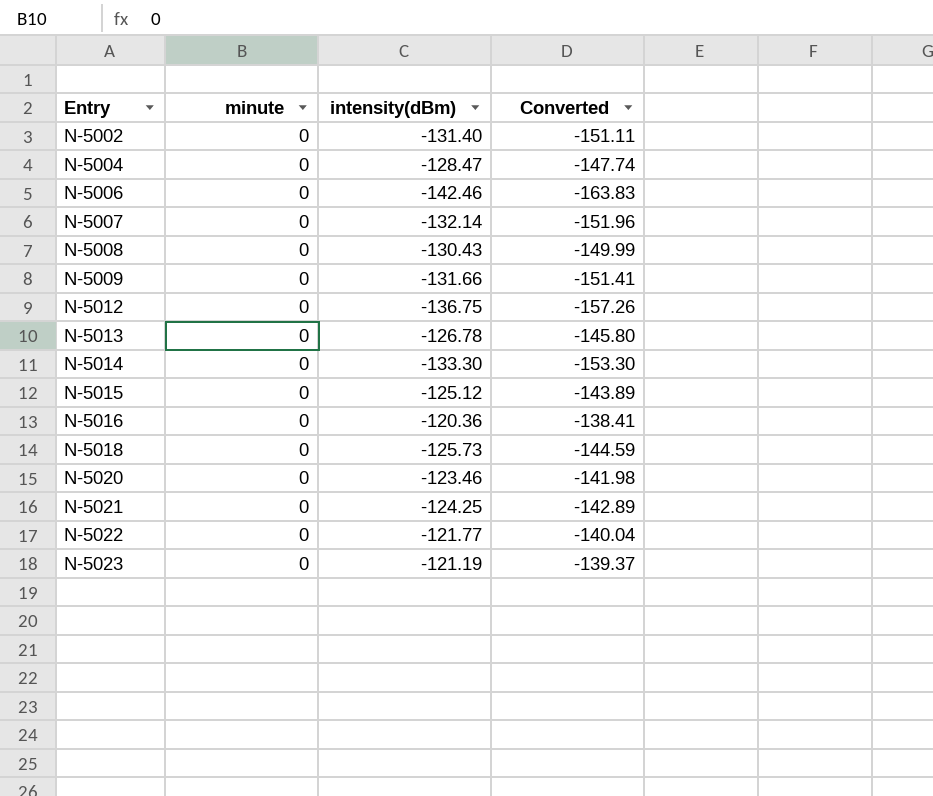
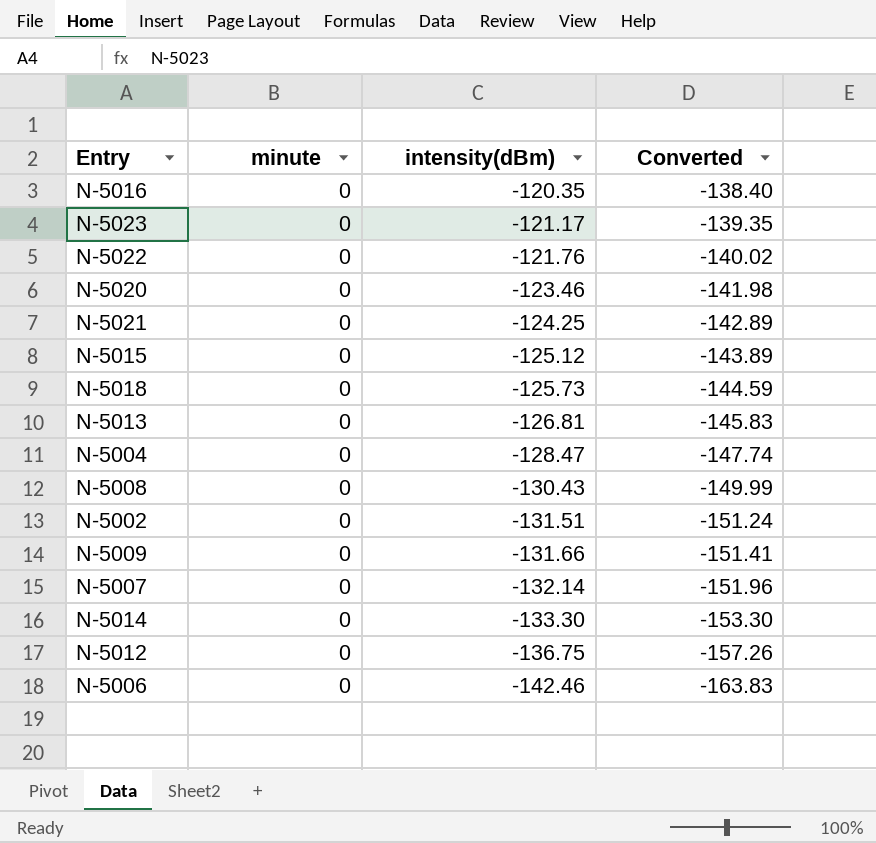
row order: Entry ascending -> intensity(dBm) descending
N-5016 | intensity(dBm): -120.36 -> -120.35
N-5016 | Converted: -138.41 -> -138.40
N-5023 | intensity(dBm): -121.19 -> -121.17
N-5023 | Converted: -139.37 -> -139.35
N-5022 | intensity(dBm): -121.77 -> -121.76
N-5022 | Converted: -140.04 -> -140.02
N-5013 | intensity(dBm): -126.78 -> -126.81
N-5013 | Converted: -145.80 -> -145.83
N-5002 | intensity(dBm): -131.40 -> -131.51
N-5002 | Converted: -151.11 -> -151.24

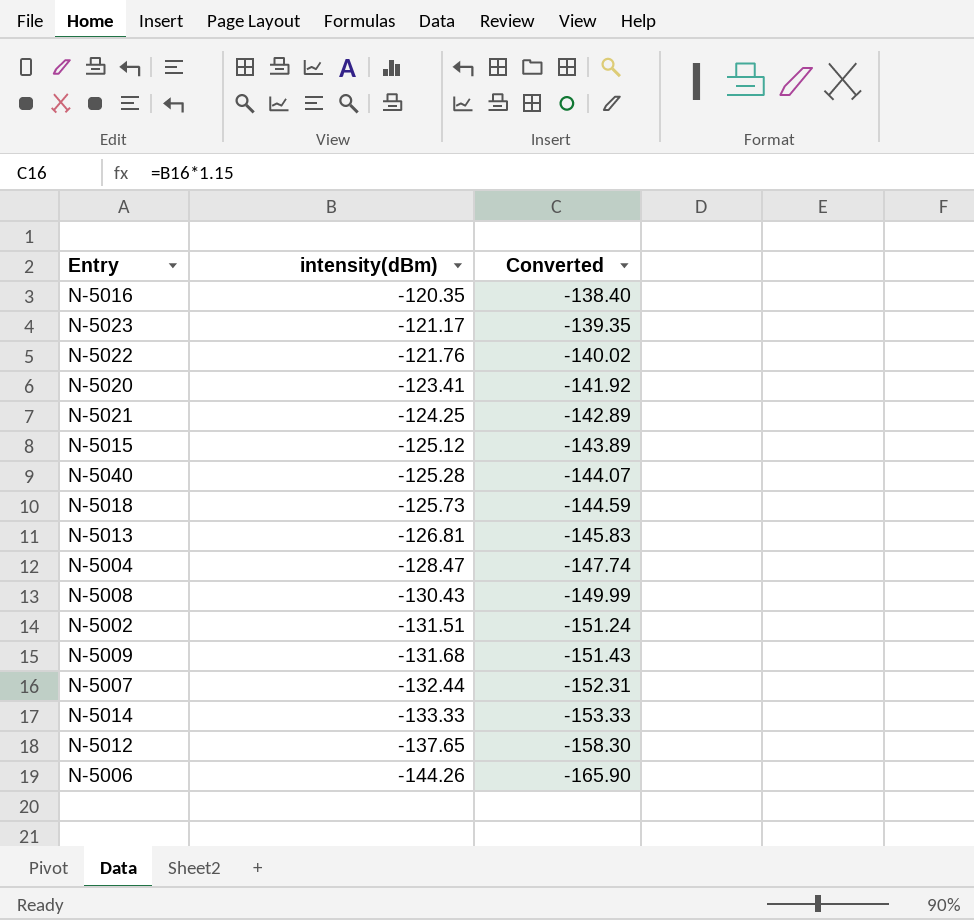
column minute | position: 2 -> none
N-5020 | intensity(dBm): -123.46 -> -123.41
N-5020 | Converted: -141.98 -> -141.92
row N-5040: none -> -125.28 | -144.07
N-5009 | intensity(dBm): -131.66 -> -131.68
N-5009 | Converted: -151.41 -> -151.43
N-5007 | intensity(dBm): -132.14 -> -132.44
N-5007 | Converted: -151.96 -> -152.31
N-5014 | intensity(dBm): -133.30 -> -133.33
N-5014 | Converted: -153.30 -> -153.33
N-5012 | intensity(dBm): -136.75 -> -137.65
N-5012 | Converted: -157.26 -> -158.30
N-5006 | intensity(dBm): -142.46 -> -144.26
N-5006 | Converted: -163.83 -> -165.90

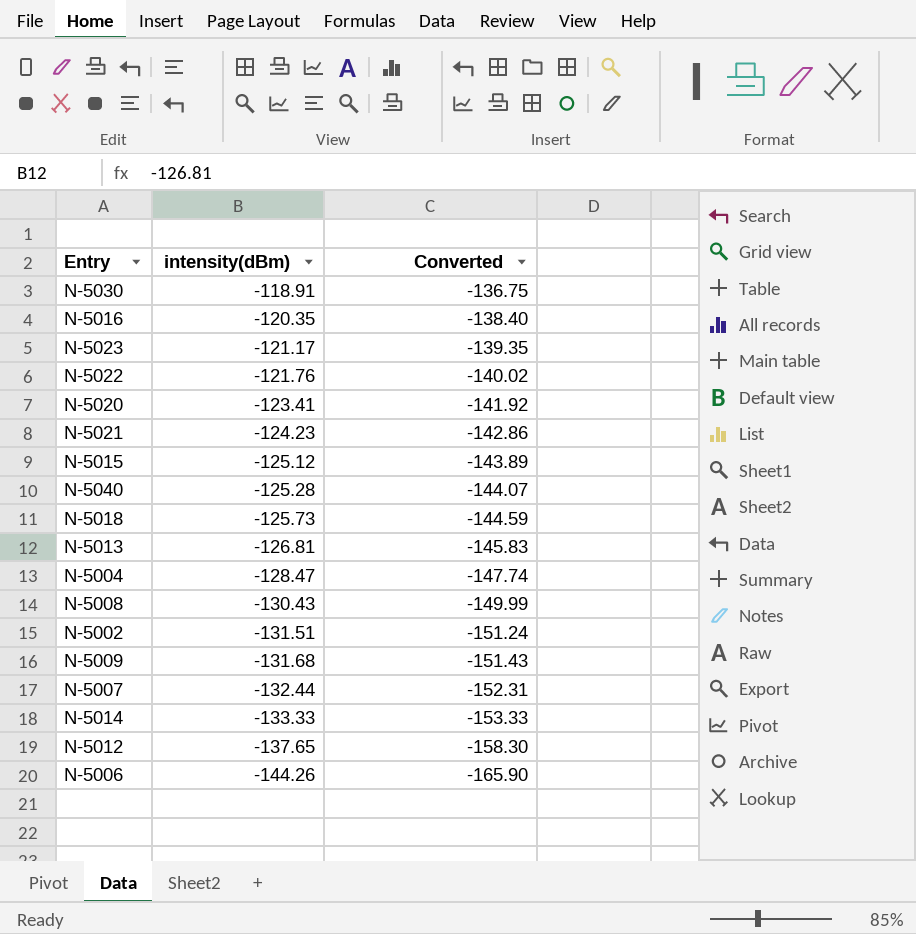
row N-5030: none -> -118.91 | -136.75
N-5021 | intensity(dBm): -124.25 -> -124.23
N-5021 | Converted: -142.89 -> -142.86

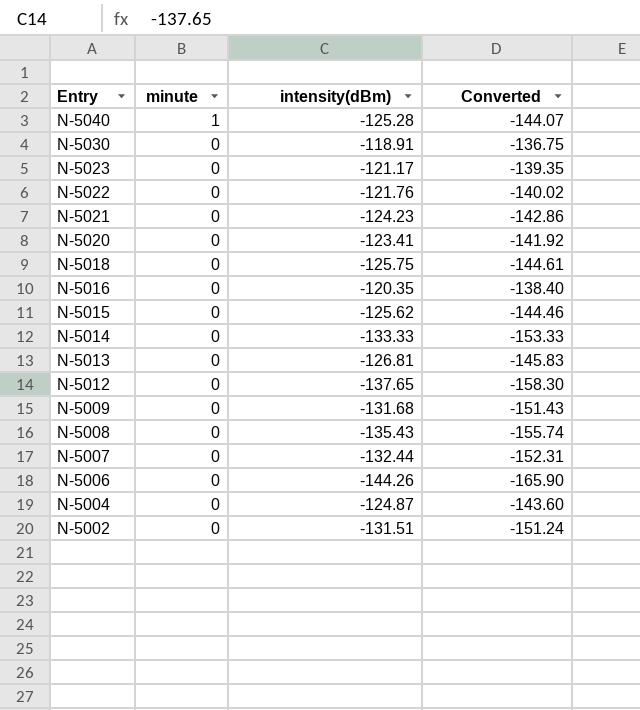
row order: intensity(dBm) descending -> Entry descending
column minute | position: none -> 2
N-5018 | intensity(dBm): -125.73 -> -125.75
N-5018 | Converted: -144.59 -> -144.61
N-5015 | intensity(dBm): -125.12 -> -125.62
N-5015 | Converted: -143.89 -> -144.46
N-5008 | intensity(dBm): -130.43 -> -135.43
N-5008 | Converted: -149.99 -> -155.74
N-5004 | intensity(dBm): -128.47 -> -124.87
N-5004 | Converted: -147.74 -> -143.60

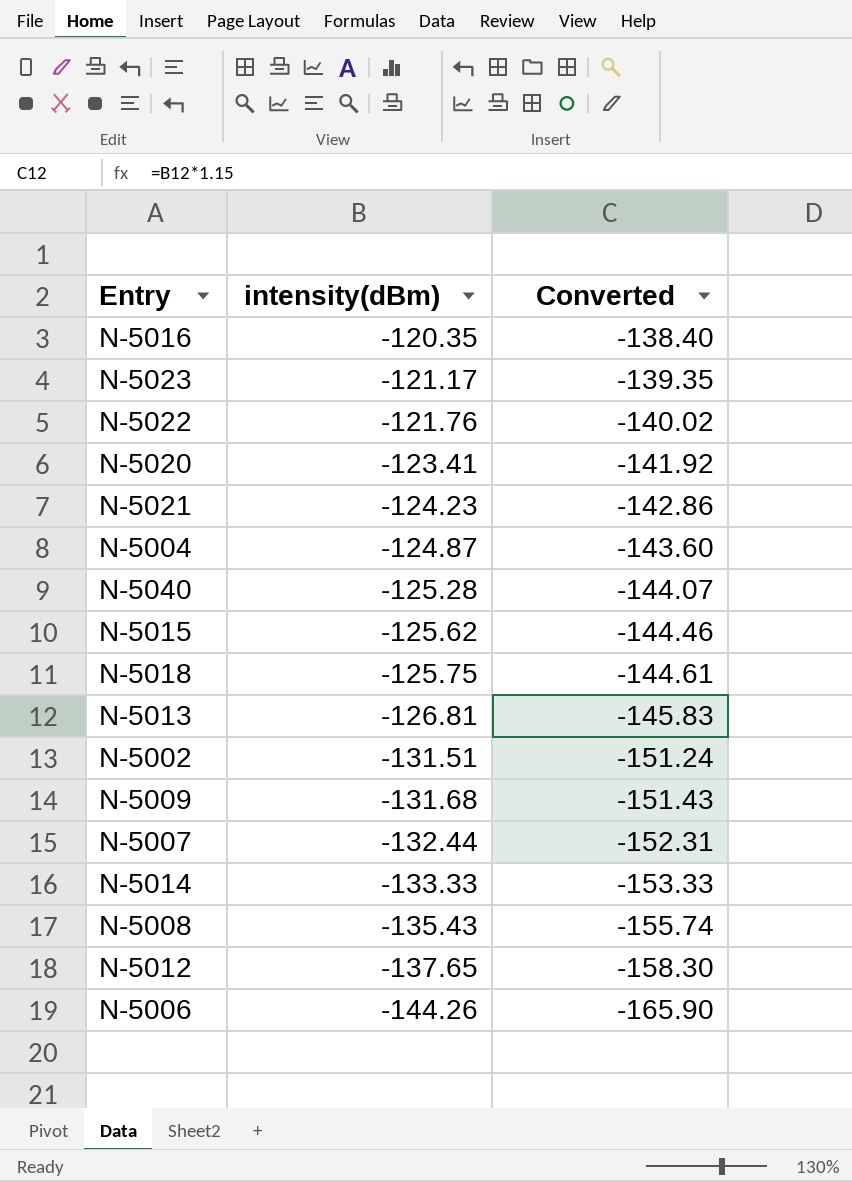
row order: Entry descending -> intensity(dBm) descending
column minute | position: 2 -> none
row N-5030: 0 | -118.91 | -136.75 -> none

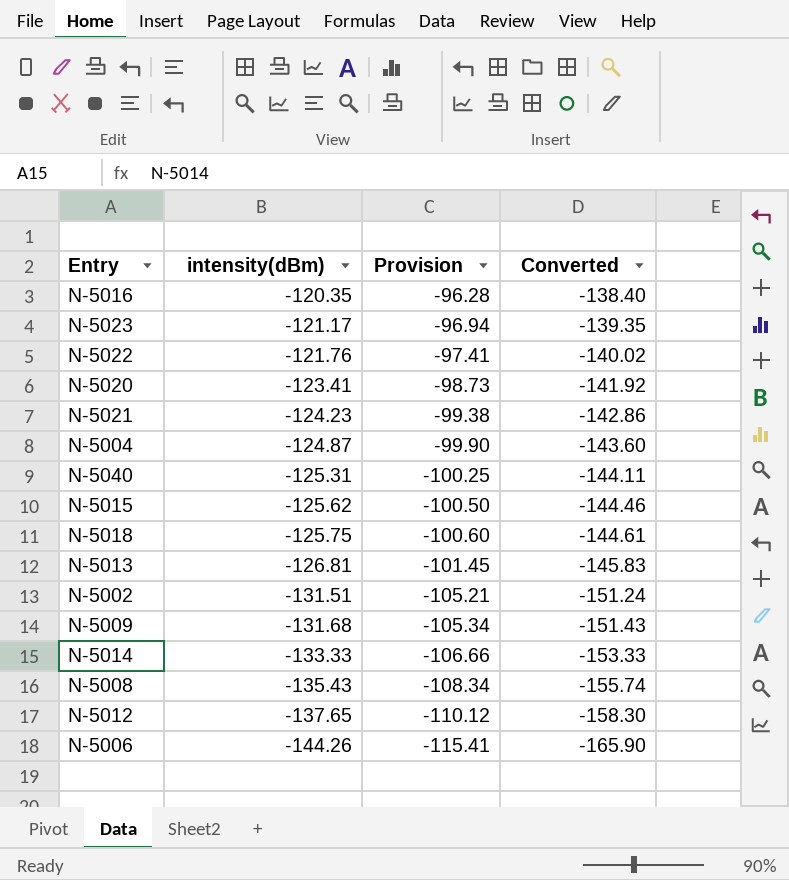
column Provision | formula: none -> [intensity(dBm)] * 0.8
row N-5007: -132.44 | -152.31 -> none
N-5040 | intensity(dBm): -125.28 -> -125.31
N-5040 | Converted: -144.07 -> -144.11

